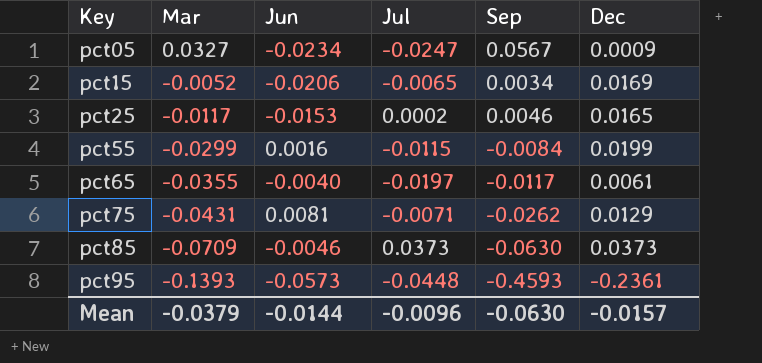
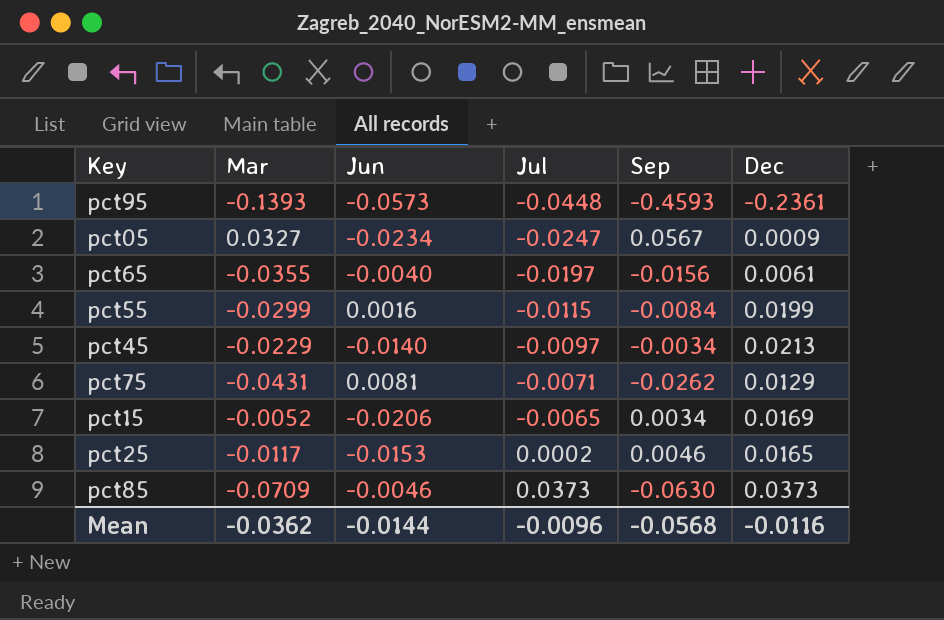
row order: Key ascending -> Jul ascending
pct65 | Sep: -0.0117 -> -0.0156
row pct45: none -> -0.0229 | -0.0140 | -0.0097 | -0.0034 | 0.0213
Mean | Mar: -0.0379 -> -0.0362
Mean | Sep: -0.0630 -> -0.0568
Mean | Dec: -0.0157 -> -0.0116

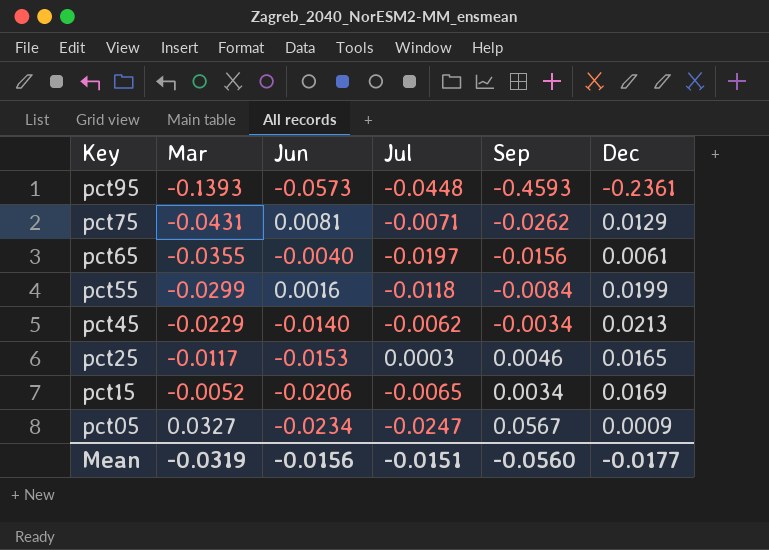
row order: Jul ascending -> Key descending
row pct85: -0.0709 | -0.0046 | 0.0373 | -0.0630 | 0.0373 -> none
pct55 | Jul: -0.0115 -> -0.0118
pct45 | Jul: -0.0097 -> -0.0062
pct25 | Jul: 0.0002 -> 0.0003
Mean | Mar: -0.0362 -> -0.0319
Mean | Jun: -0.0144 -> -0.0156
Mean | Jul: -0.0096 -> -0.0151
Mean | Sep: -0.0568 -> -0.0560
Mean | Dec: -0.0116 -> -0.0177

